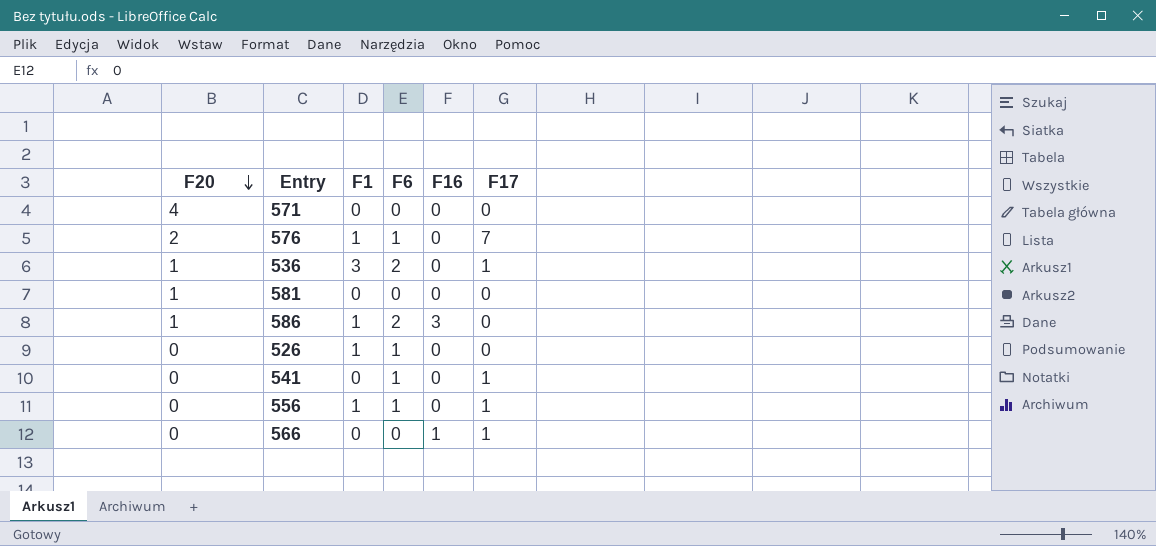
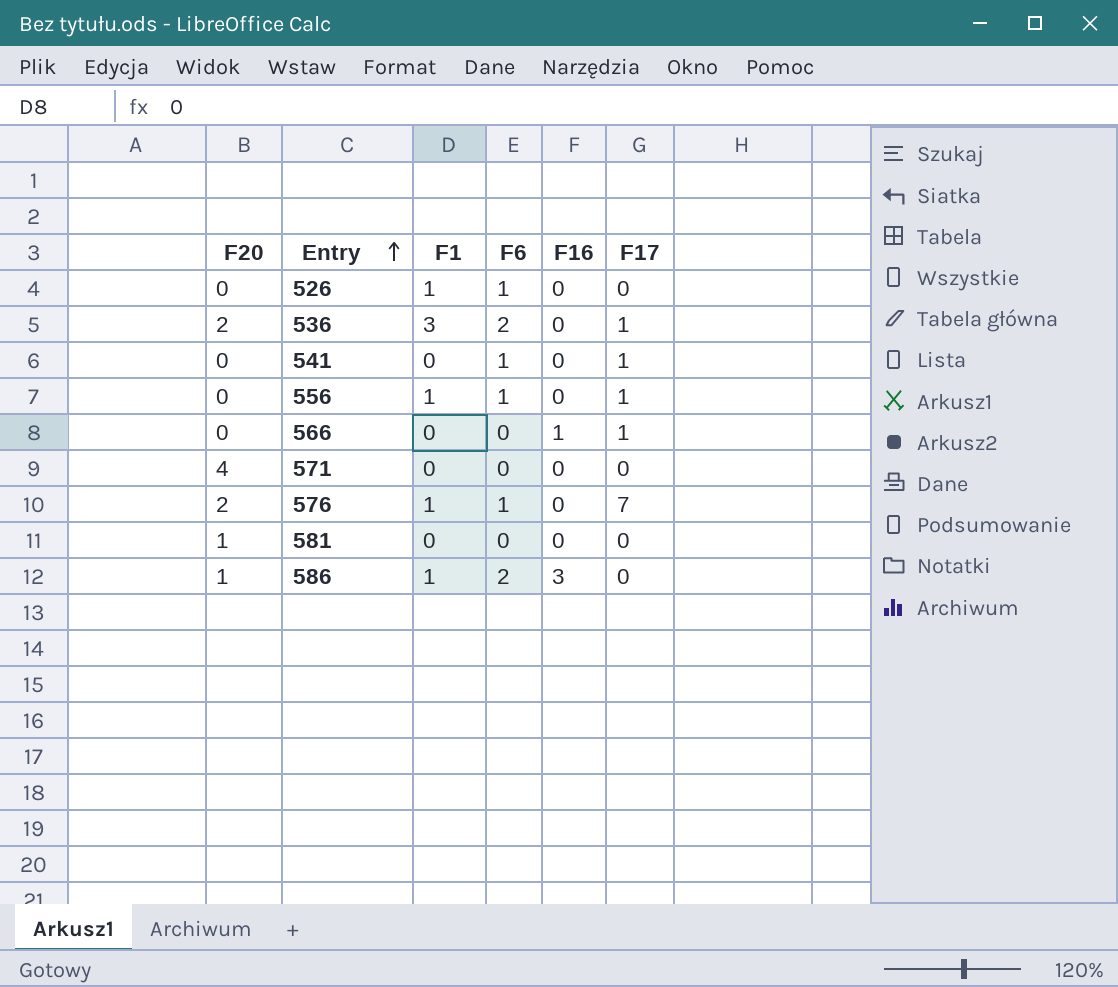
row order: F20 descending -> Entry ascending
536 | F20: 1 -> 2

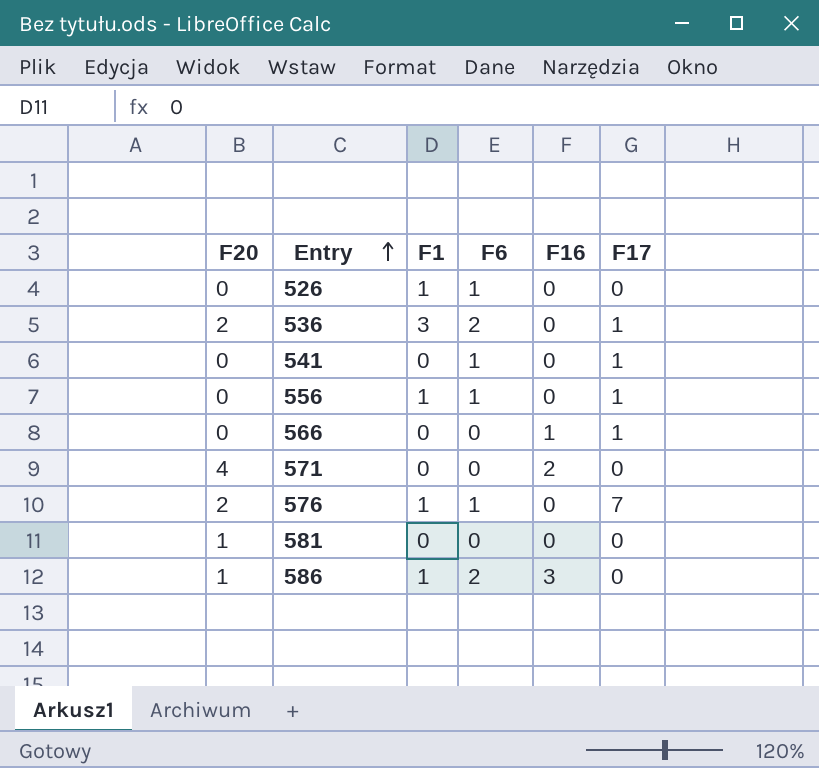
571 | F16: 0 -> 2

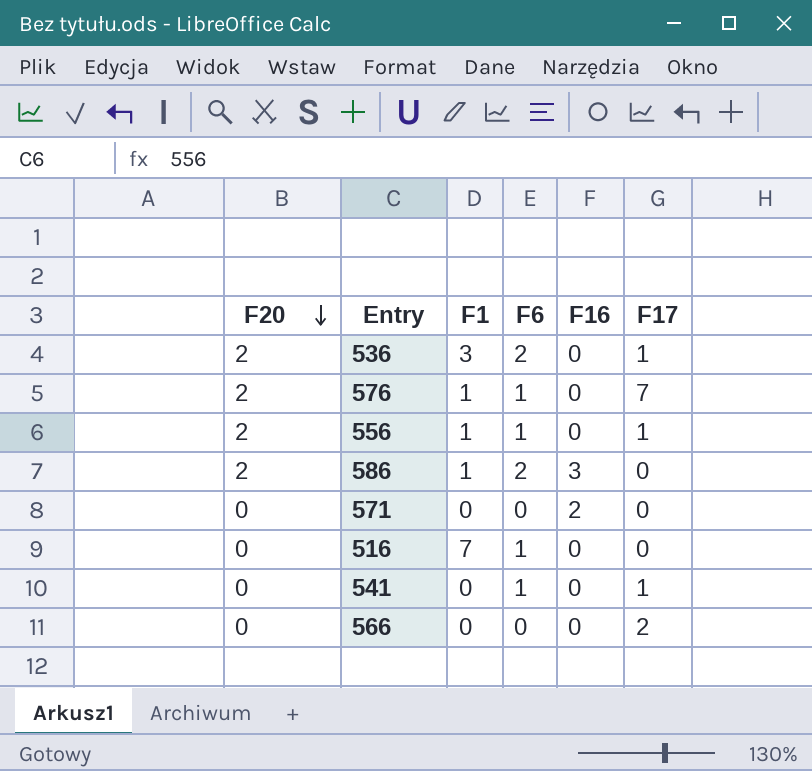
row order: Entry ascending -> F20 descending
row 526: 0 | 1 | 1 | 0 | 0 -> none
row 581: 1 | 0 | 0 | 0 | 0 -> none
556 | F20: 0 -> 2
586 | F20: 1 -> 2
571 | F20: 4 -> 0
row 516: none -> 0 | 7 | 1 | 0 | 0
566 | F16: 1 -> 0
566 | F17: 1 -> 2

